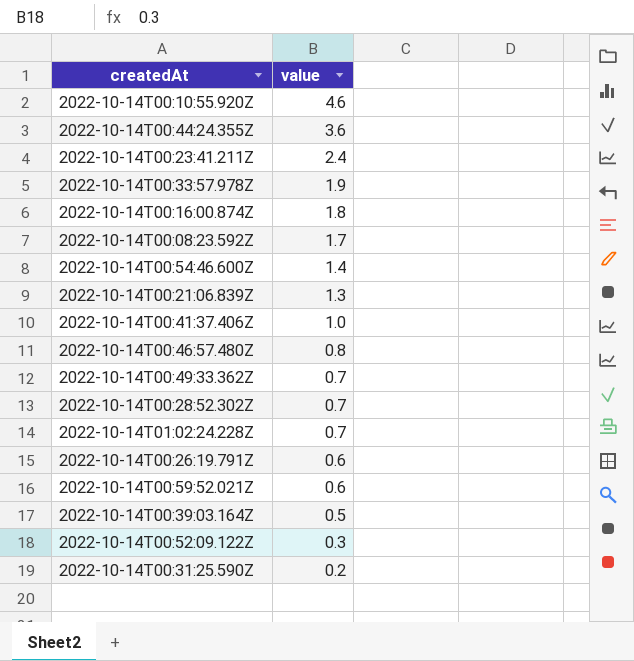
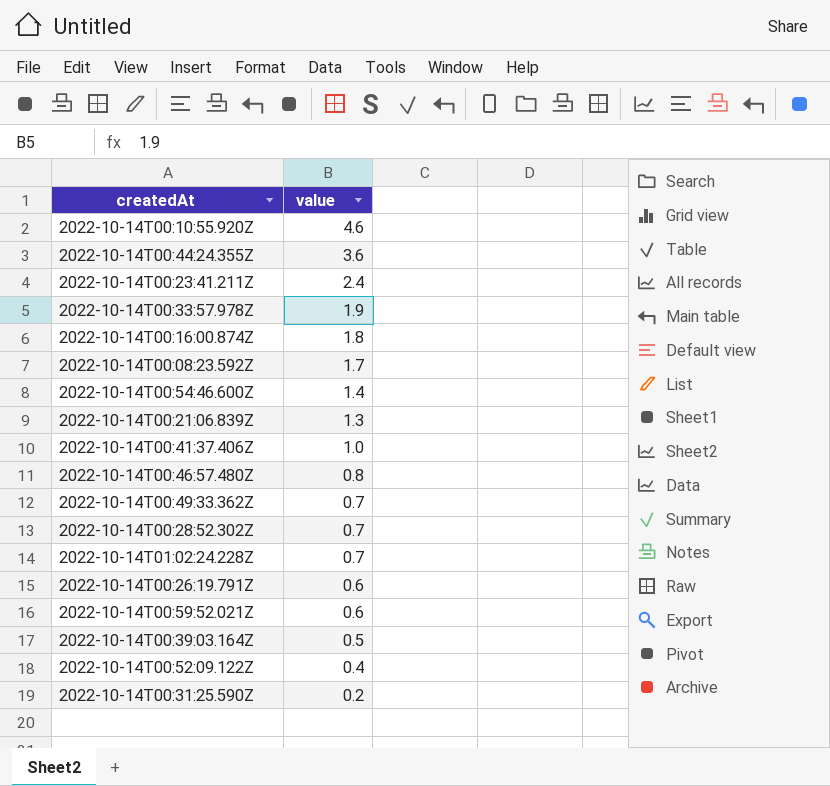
2022-10-14T00:52:09.122Z | value: 0.3 -> 0.4

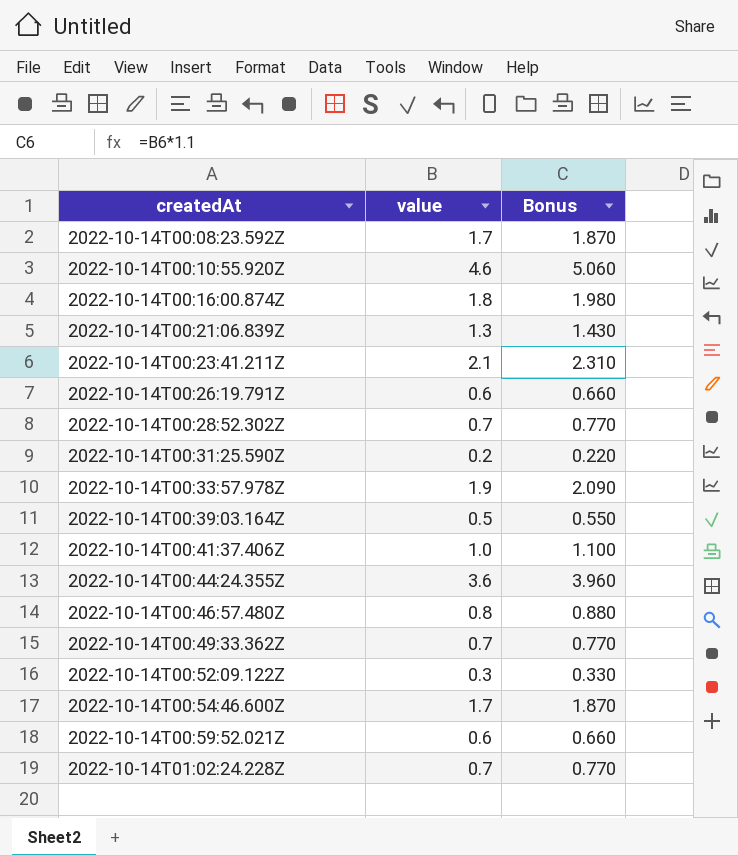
row order: value descending -> createdAt ascending
column Bonus | formula: none -> [value] * 1.1
2022-10-14T00:23:41.211Z | value: 2.4 -> 2.1
2022-10-14T00:52:09.122Z | value: 0.4 -> 0.3
2022-10-14T00:54:46.600Z | value: 1.4 -> 1.7

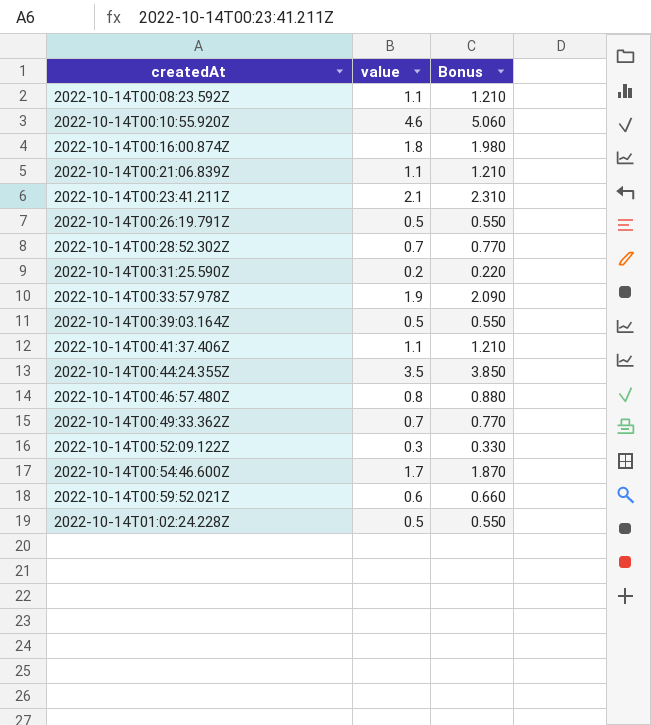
2022-10-14T00:08:23.592Z | value: 1.7 -> 1.1
2022-10-14T00:08:23.592Z | Bonus: 1.870 -> 1.210
2022-10-14T00:21:06.839Z | value: 1.3 -> 1.1
2022-10-14T00:21:06.839Z | Bonus: 1.430 -> 1.210
2022-10-14T00:26:19.791Z | value: 0.6 -> 0.5
2022-10-14T00:26:19.791Z | Bonus: 0.660 -> 0.550
2022-10-14T00:41:37.406Z | value: 1.0 -> 1.1
2022-10-14T00:41:37.406Z | Bonus: 1.100 -> 1.210
2022-10-14T00:44:24.355Z | value: 3.6 -> 3.5
2022-10-14T00:44:24.355Z | Bonus: 3.960 -> 3.850
2022-10-14T01:02:24.228Z | value: 0.7 -> 0.5
2022-10-14T01:02:24.228Z | Bonus: 0.770 -> 0.550

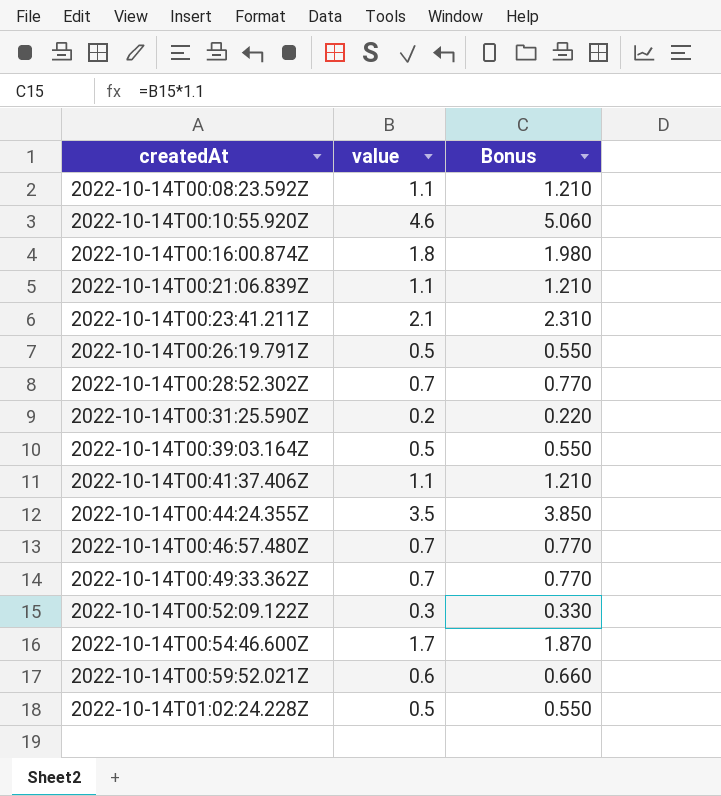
row 2022-10-14T00:33:57.978Z: 1.9 | 2.090 -> none
2022-10-14T00:46:57.480Z | value: 0.8 -> 0.7
2022-10-14T00:46:57.480Z | Bonus: 0.880 -> 0.770

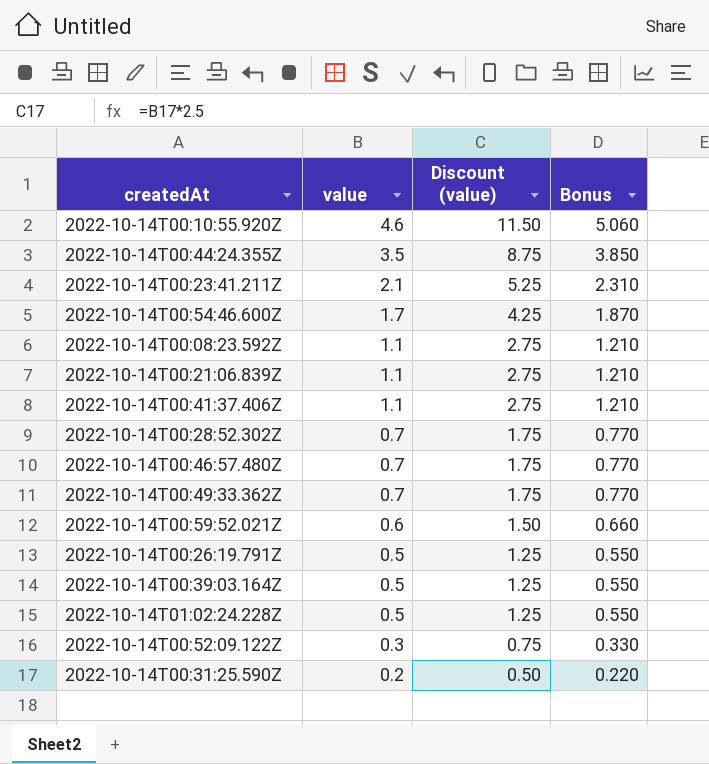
row order: createdAt ascending -> value descending
column Discount (value) | formula: none -> [value] * 2.5
row 2022-10-14T00:16:00.874Z: 1.8 | 1.980 -> none

